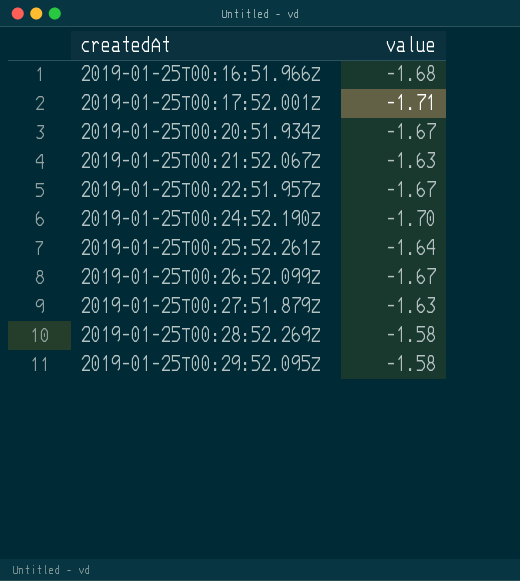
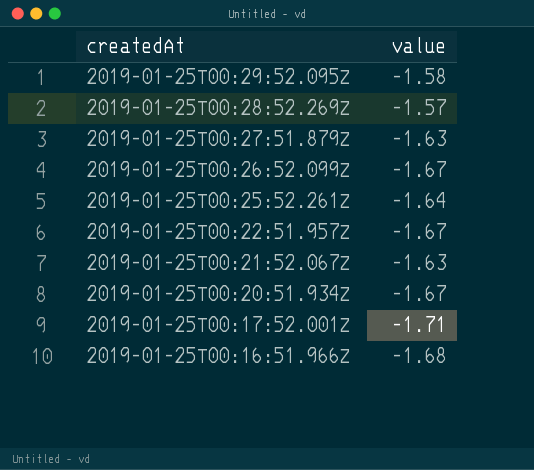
row order: createdAt ascending -> createdAt descending
row 2019-01-25T00:24:52.190Z: -1.70 -> none
2019-01-25T00:28:52.269Z | value: -1.58 -> -1.57

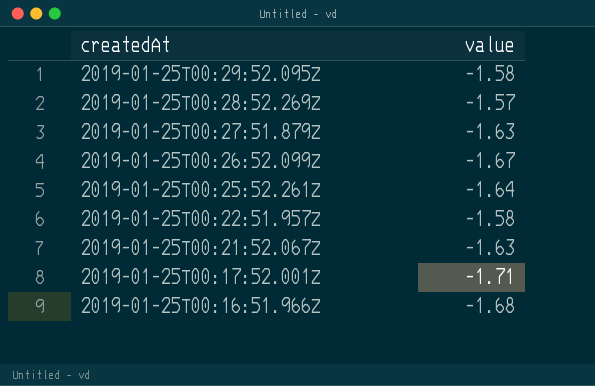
row 2019-01-25T00:20:51.934Z: -1.67 -> none
2019-01-25T00:22:51.957Z | value: -1.67 -> -1.58

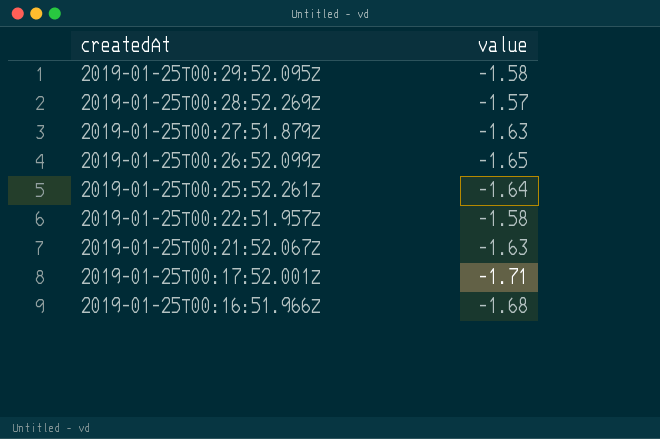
2019-01-25T00:26:52.099Z | value: -1.67 -> -1.65

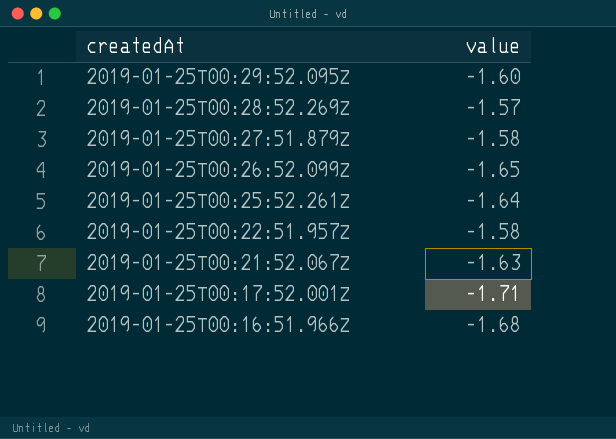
2019-01-25T00:29:52.095Z | value: -1.58 -> -1.60
2019-01-25T00:27:51.879Z | value: -1.63 -> -1.58

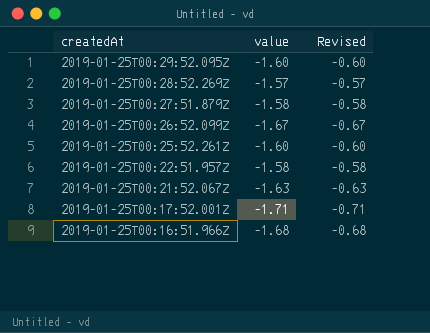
column Revised | formula: none -> [value] + 1
2019-01-25T00:26:52.099Z | value: -1.65 -> -1.67
2019-01-25T00:25:52.261Z | value: -1.64 -> -1.60

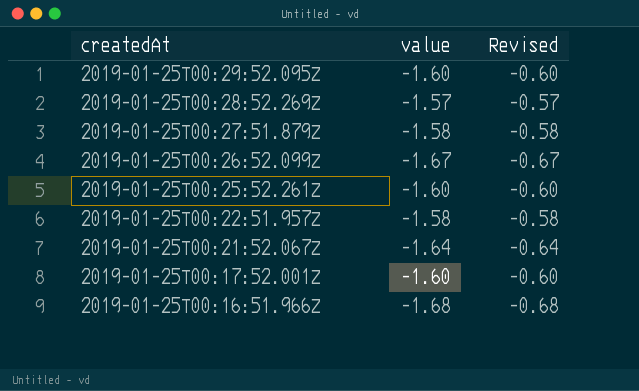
2019-01-25T00:21:52.067Z | value: -1.63 -> -1.64
2019-01-25T00:21:52.067Z | Revised: -0.63 -> -0.64
2019-01-25T00:17:52.001Z | value: -1.71 -> -1.60
2019-01-25T00:17:52.001Z | Revised: -0.71 -> -0.60

